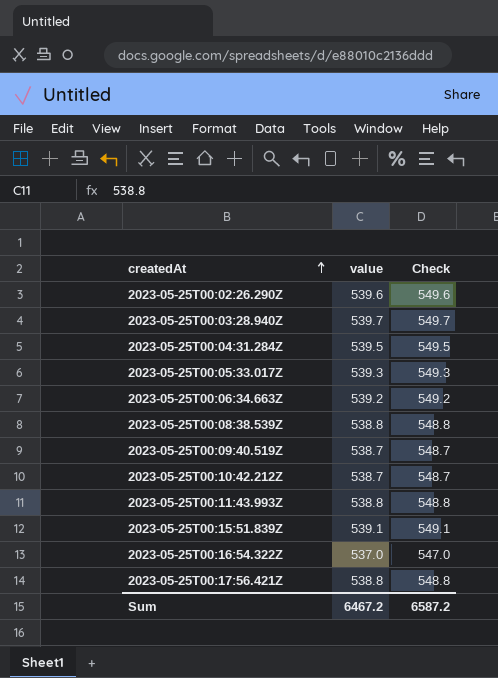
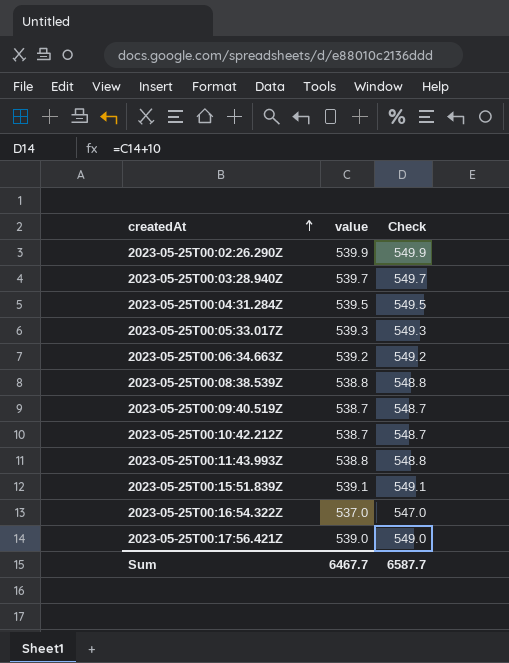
2023-05-25T00:02:26.290Z | value: 539.6 -> 539.9
2023-05-25T00:02:26.290Z | Check: 549.6 -> 549.9
2023-05-25T00:17:56.421Z | value: 538.8 -> 539.0
2023-05-25T00:17:56.421Z | Check: 548.8 -> 549.0
Sum | value: 6467.2 -> 6467.7
Sum | Check: 6587.2 -> 6587.7

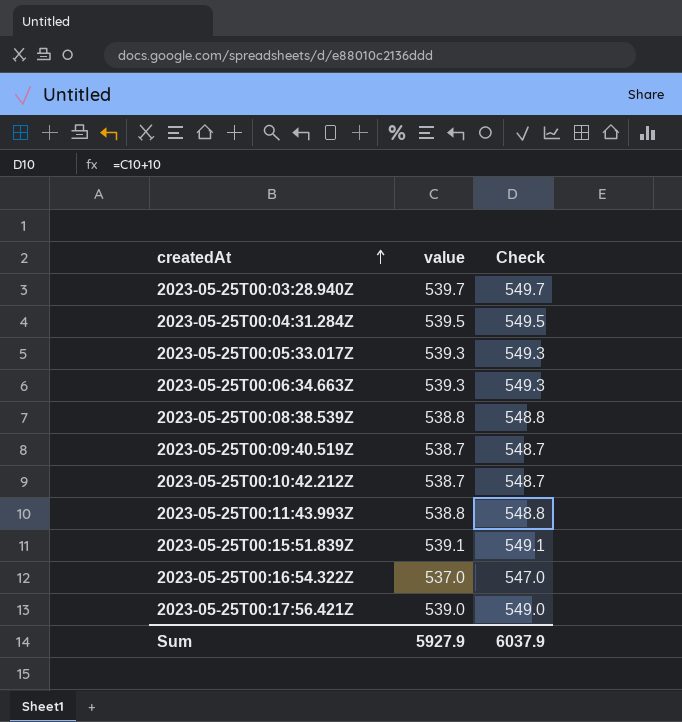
row 2023-05-25T00:02:26.290Z: 539.9 | 549.9 -> none
2023-05-25T00:06:34.663Z | value: 539.2 -> 539.3
2023-05-25T00:06:34.663Z | Check: 549.2 -> 549.3
Sum | value: 6467.7 -> 5927.9
Sum | Check: 6587.7 -> 6037.9

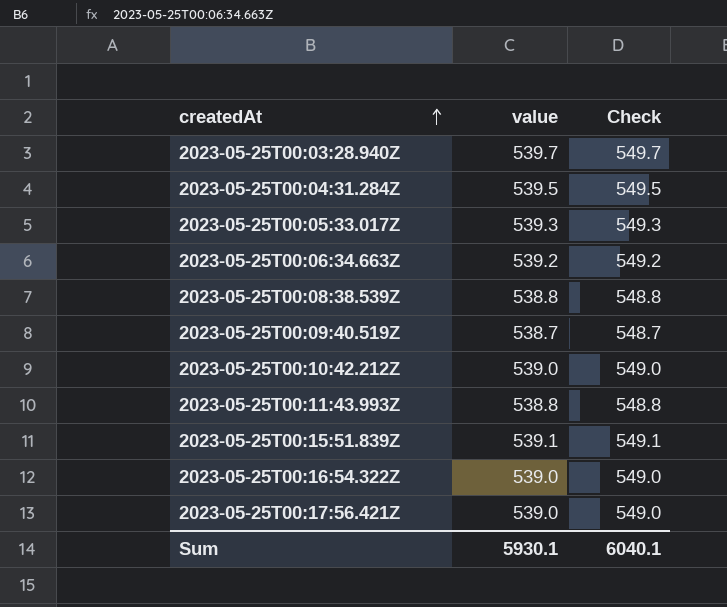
2023-05-25T00:06:34.663Z | value: 539.3 -> 539.2
2023-05-25T00:06:34.663Z | Check: 549.3 -> 549.2
2023-05-25T00:10:42.212Z | value: 538.7 -> 539.0
2023-05-25T00:10:42.212Z | Check: 548.7 -> 549.0
2023-05-25T00:16:54.322Z | value: 537.0 -> 539.0
2023-05-25T00:16:54.322Z | Check: 547.0 -> 549.0
Sum | value: 5927.9 -> 5930.1
Sum | Check: 6037.9 -> 6040.1

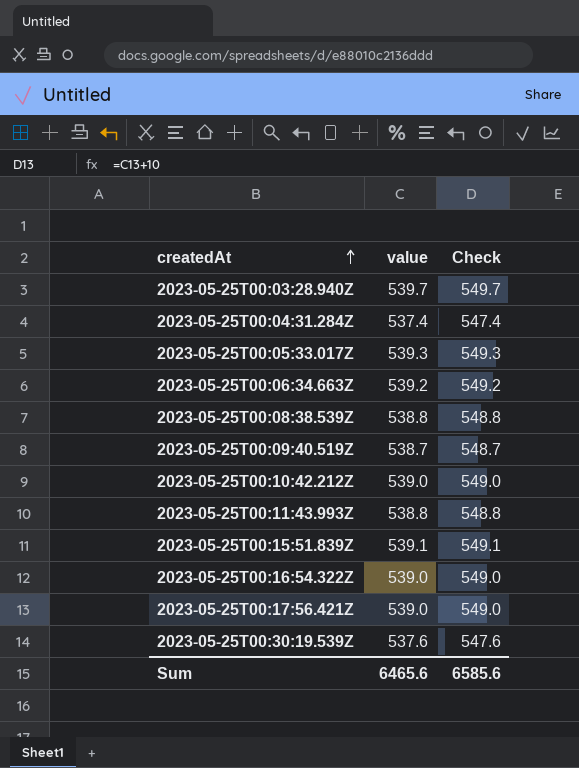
2023-05-25T00:04:31.284Z | value: 539.5 -> 537.4
2023-05-25T00:04:31.284Z | Check: 549.5 -> 547.4
row 2023-05-25T00:30:19.539Z: none -> 537.6 | 547.6
Sum | value: 5930.1 -> 6465.6
Sum | Check: 6040.1 -> 6585.6

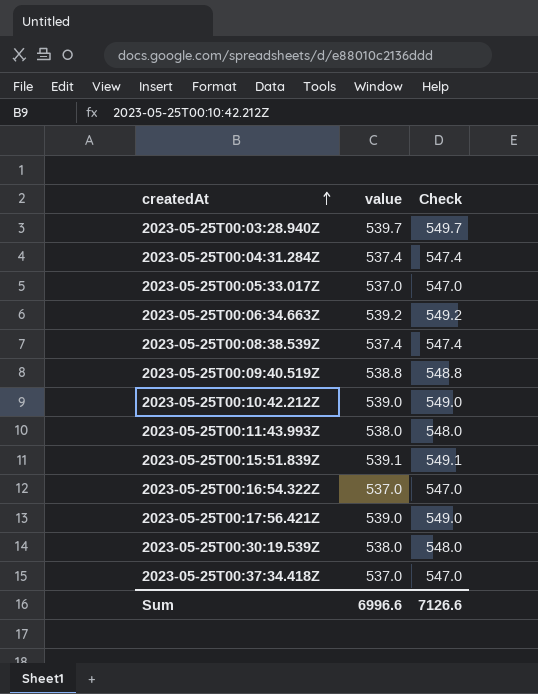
2023-05-25T00:05:33.017Z | value: 539.3 -> 537.0
2023-05-25T00:05:33.017Z | Check: 549.3 -> 547.0
2023-05-25T00:08:38.539Z | value: 538.8 -> 537.4
2023-05-25T00:08:38.539Z | Check: 548.8 -> 547.4
2023-05-25T00:09:40.519Z | value: 538.7 -> 538.8
2023-05-25T00:09:40.519Z | Check: 548.7 -> 548.8
2023-05-25T00:11:43.993Z | value: 538.8 -> 538.0
2023-05-25T00:11:43.993Z | Check: 548.8 -> 548.0
2023-05-25T00:16:54.322Z | value: 539.0 -> 537.0
2023-05-25T00:16:54.322Z | Check: 549.0 -> 547.0
2023-05-25T00:30:19.539Z | value: 537.6 -> 538.0
2023-05-25T00:30:19.539Z | Check: 547.6 -> 548.0
row 2023-05-25T00:37:34.418Z: none -> 537.0 | 547.0
Sum | value: 6465.6 -> 6996.6
Sum | Check: 6585.6 -> 7126.6

